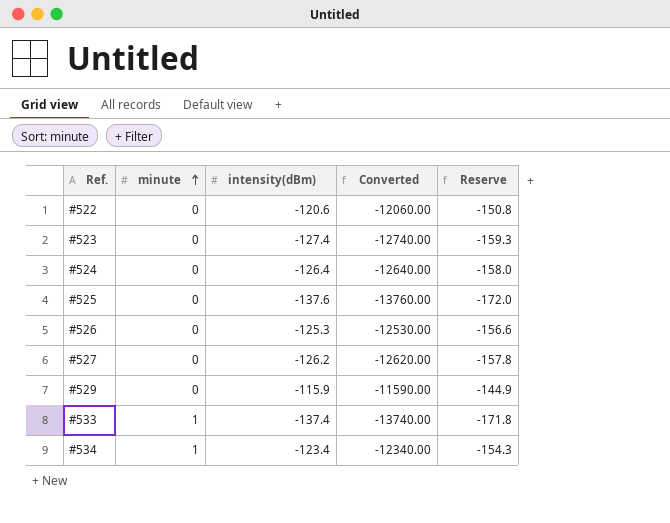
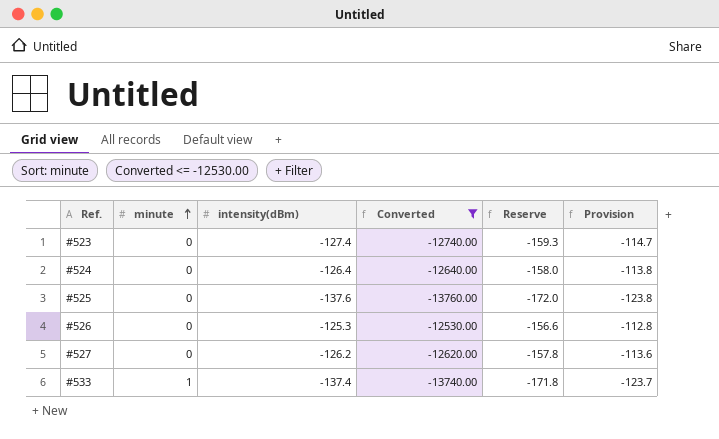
filter: none -> Converted <= -12530.00
column Provision | formula: none -> [intensity(dBm)] * 0.9

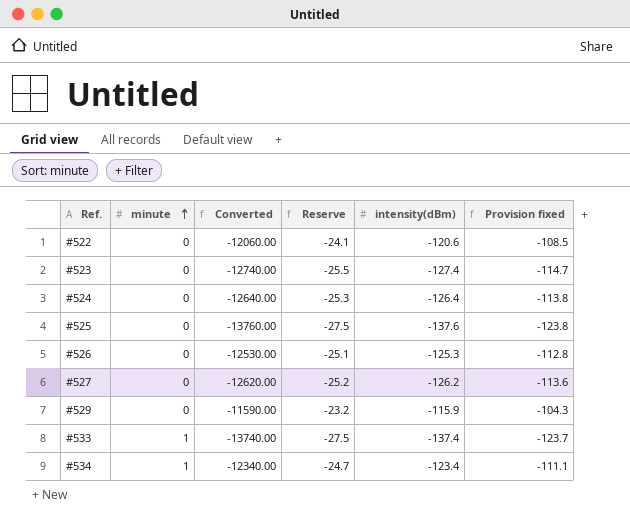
filter: Converted <= -12530.00 -> none
column Reserve | formula: [intensity(dBm)] * 1.25 -> [intensity(dBm)] * 0.2
column intensity(dBm) | position: 3 -> 5
column name: Provision -> Provision fixed

